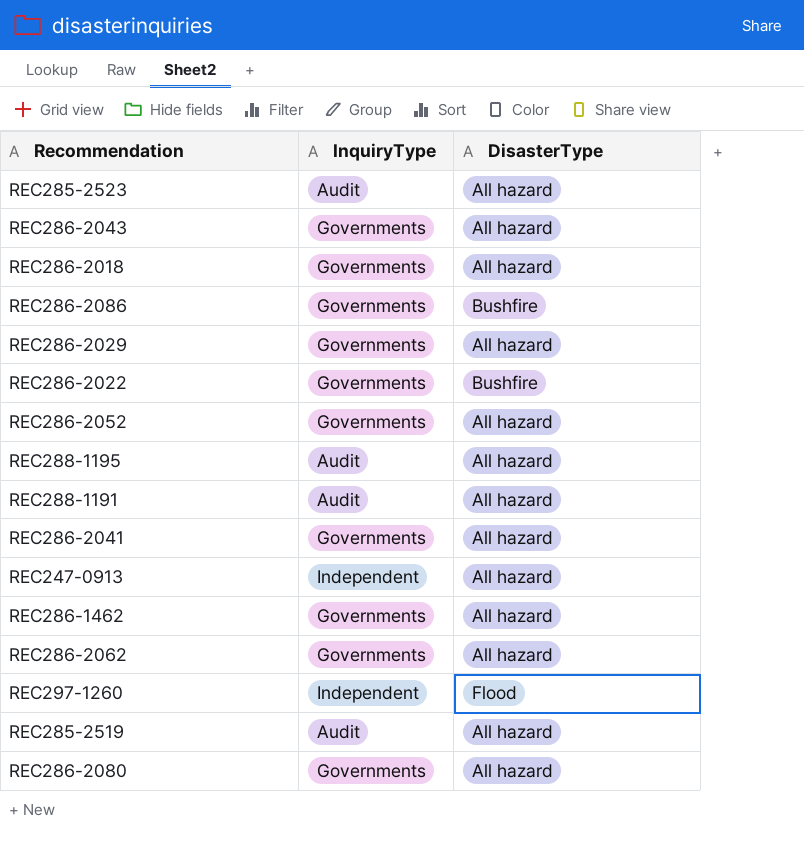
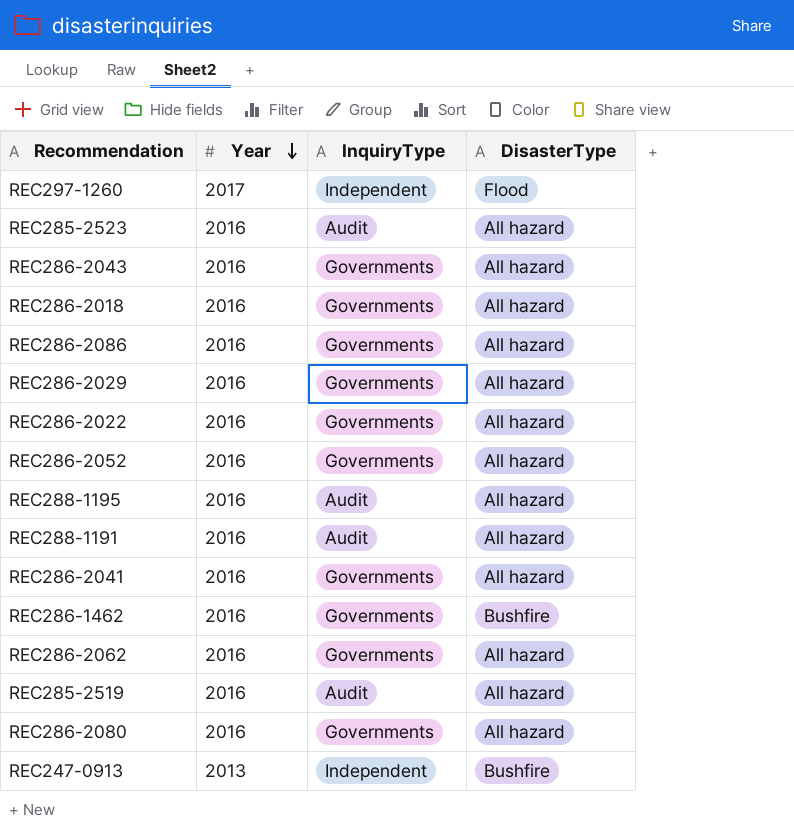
row order: none -> Year descending
column Year | position: none -> 2
REC286-2086 | DisasterType: Bushfire -> All hazard
REC286-2022 | DisasterType: Bushfire -> All hazard
REC286-1462 | DisasterType: All hazard -> Bushfire
REC247-0913 | DisasterType: All hazard -> Bushfire

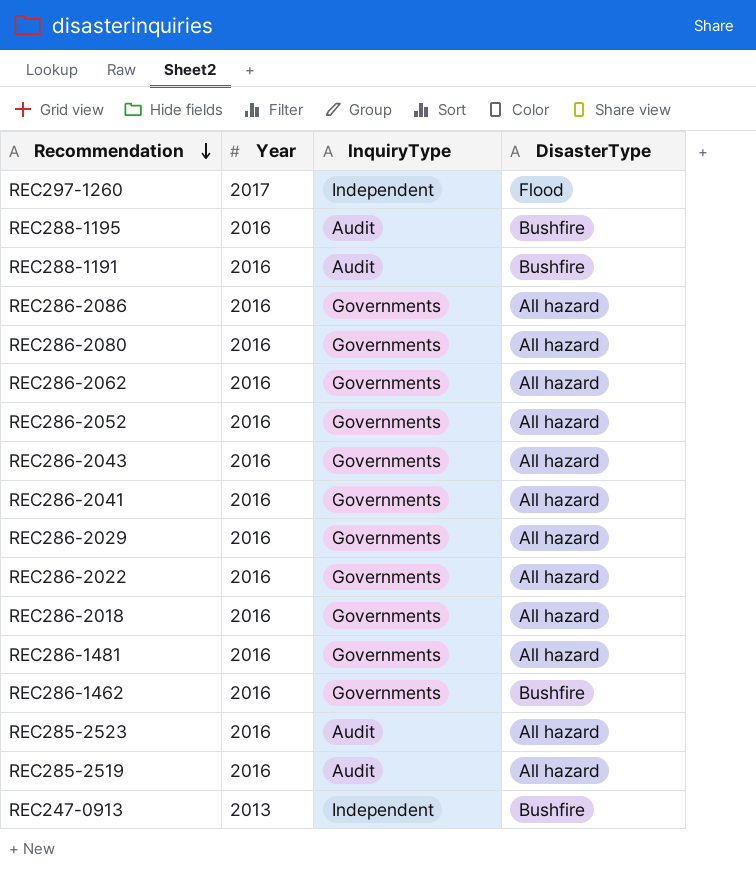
row order: Year descending -> Recommendation descending
REC288-1195 | DisasterType: All hazard -> Bushfire
REC288-1191 | DisasterType: All hazard -> Bushfire
row REC286-1481: none -> 2016 | Governments | All hazard

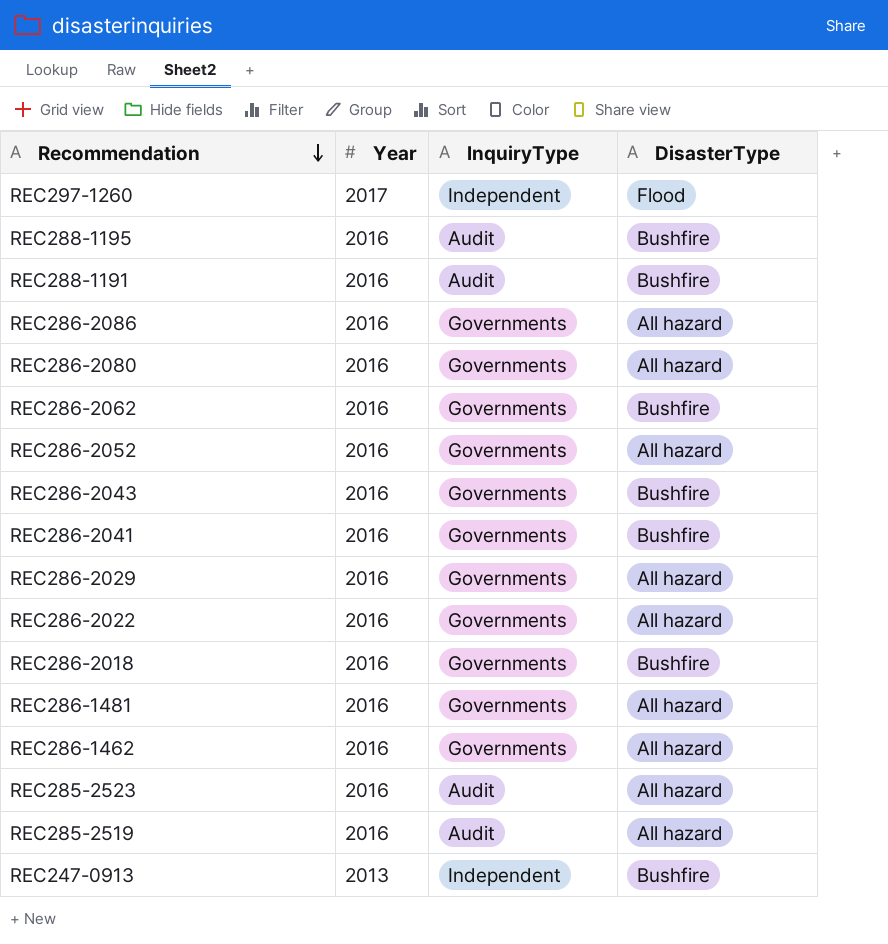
REC286-2062 | DisasterType: All hazard -> Bushfire
REC286-2043 | DisasterType: All hazard -> Bushfire
REC286-2041 | DisasterType: All hazard -> Bushfire
REC286-2018 | DisasterType: All hazard -> Bushfire
REC286-1462 | DisasterType: Bushfire -> All hazard

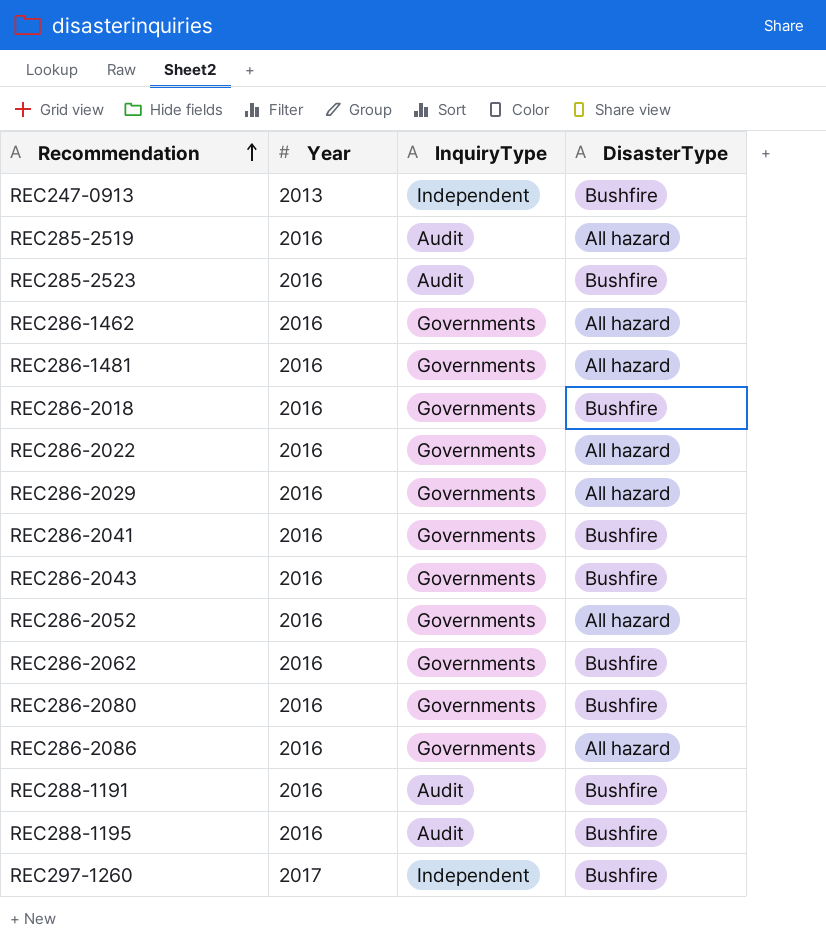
row order: Recommendation descending -> Recommendation ascending
REC285-2523 | DisasterType: All hazard -> Bushfire
REC286-2080 | DisasterType: All hazard -> Bushfire
REC297-1260 | DisasterType: Flood -> Bushfire

